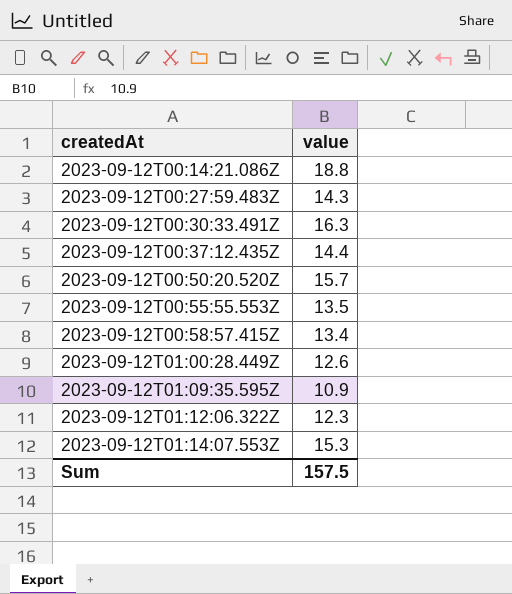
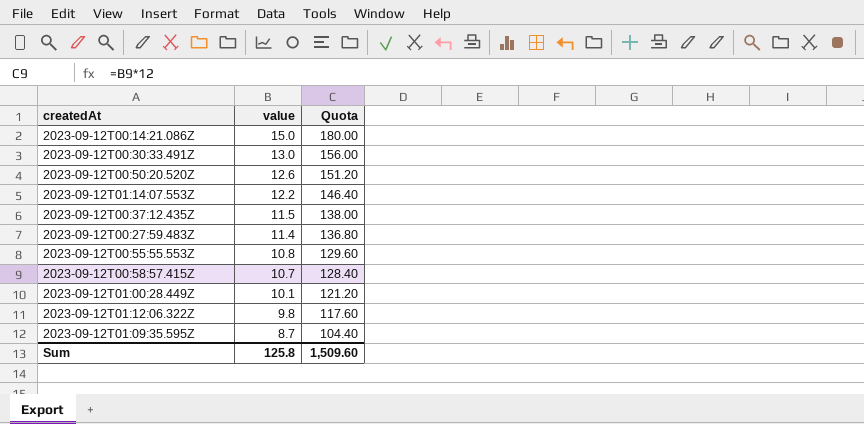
row order: createdAt ascending -> value descending
column Quota | formula: none -> [value] * 12
2023-09-12T00:14:21.086Z | value: 18.8 -> 15.0
2023-09-12T00:30:33.491Z | value: 16.3 -> 13.0
2023-09-12T00:50:20.520Z | value: 15.7 -> 12.6
2023-09-12T01:14:07.553Z | value: 15.3 -> 12.2
2023-09-12T00:37:12.435Z | value: 14.4 -> 11.5
2023-09-12T00:27:59.483Z | value: 14.3 -> 11.4
2023-09-12T00:55:55.553Z | value: 13.5 -> 10.8
2023-09-12T00:58:57.415Z | value: 13.4 -> 10.7
2023-09-12T01:00:28.449Z | value: 12.6 -> 10.1
2023-09-12T01:12:06.322Z | value: 12.3 -> 9.8
2023-09-12T01:09:35.595Z | value: 10.9 -> 8.7
Sum | value: 157.5 -> 125.8

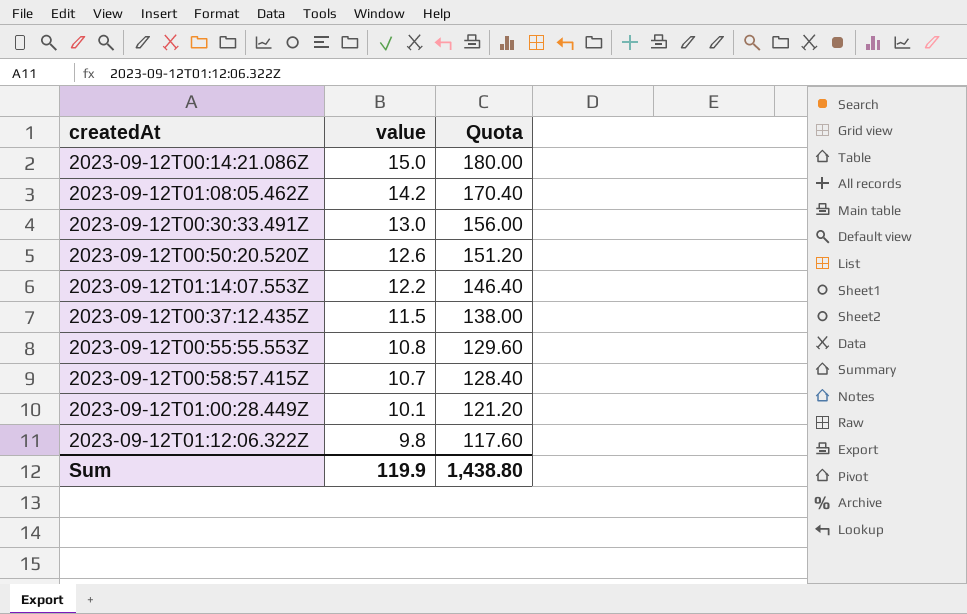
row 2023-09-12T00:27:59.483Z: 11.4 | 136.80 -> none
row 2023-09-12T01:09:35.595Z: 8.7 | 104.40 -> none
row 2023-09-12T01:08:05.462Z: none -> 14.2 | 170.40
Sum | value: 125.8 -> 119.9
Sum | Quota: 1,509.60 -> 1,438.80

